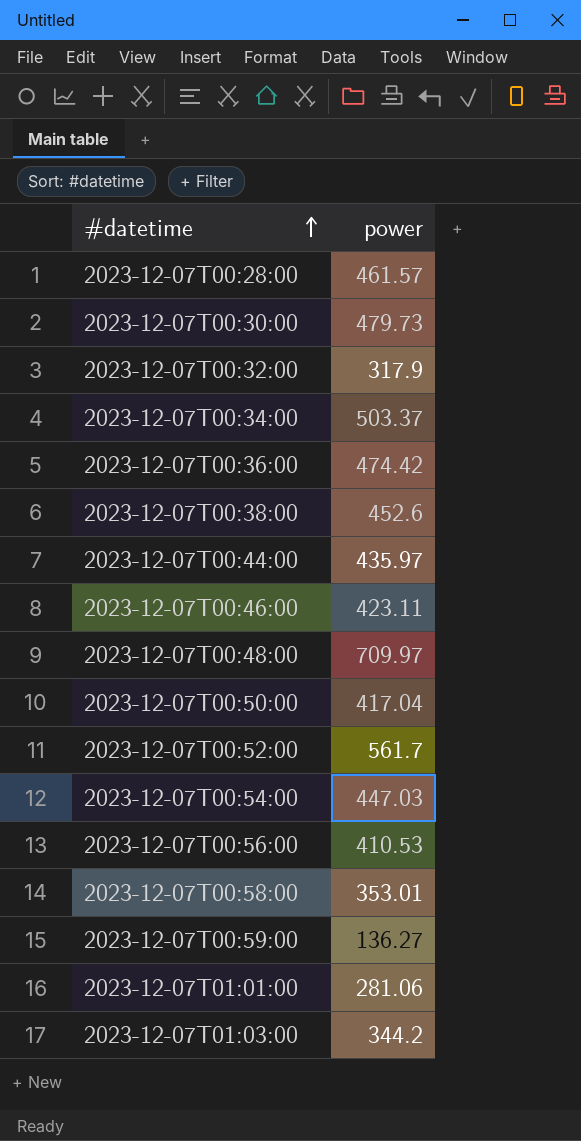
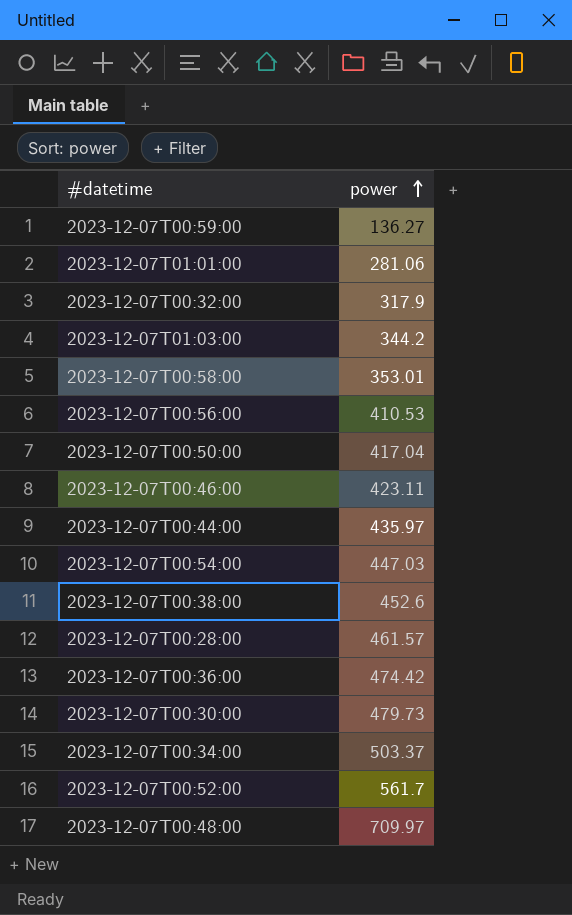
row order: #datetime ascending -> power ascending

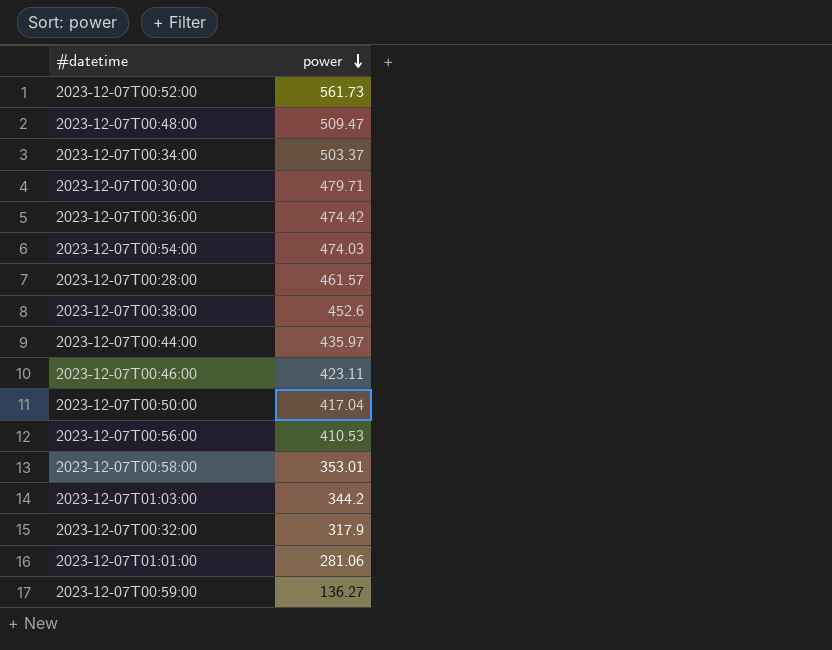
row order: power ascending -> power descending
2023-12-07T00:52:00 | power: 561.7 -> 561.73
2023-12-07T00:48:00 | power: 709.97 -> 509.47
2023-12-07T00:30:00 | power: 479.73 -> 479.71
2023-12-07T00:54:00 | power: 447.03 -> 474.03

